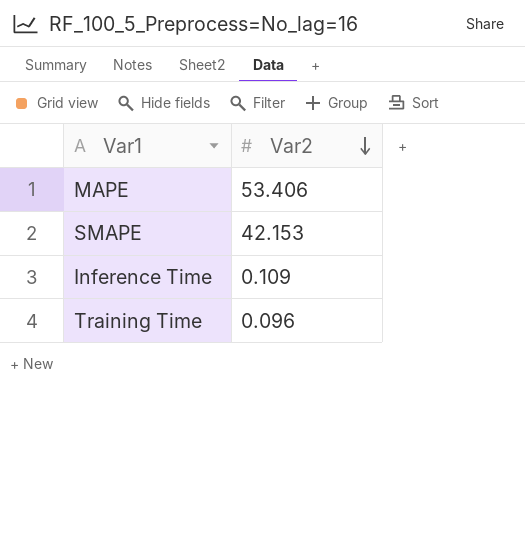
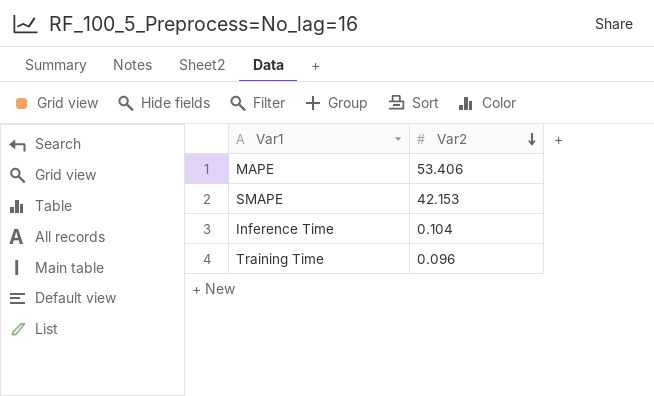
Inference Time | Var2: 0.109 -> 0.104

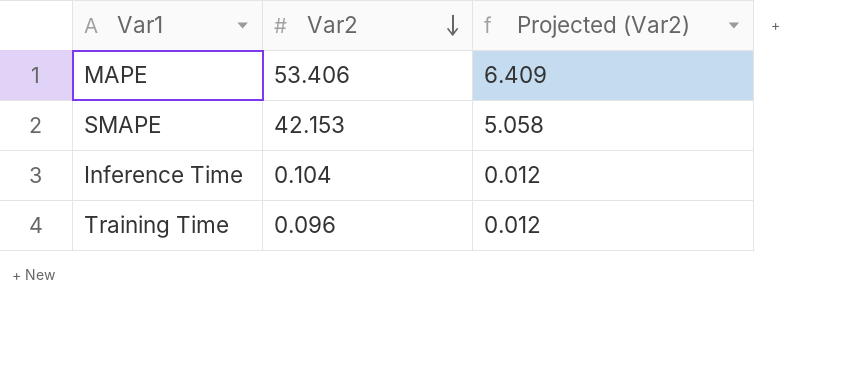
column Projected (Var2) | formula: none -> [Var2] * 0.12

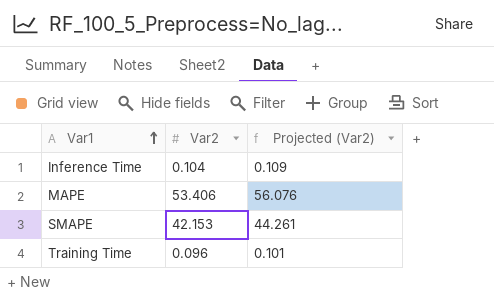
row order: Var2 descending -> Var1 ascending
column Projected (Var2) | formula: [Var2] * 0.12 -> [Var2] * 1.05

